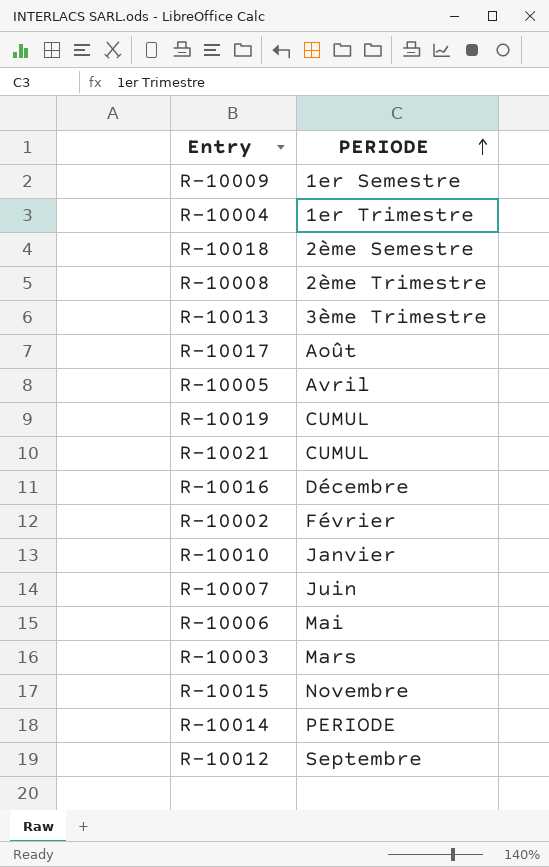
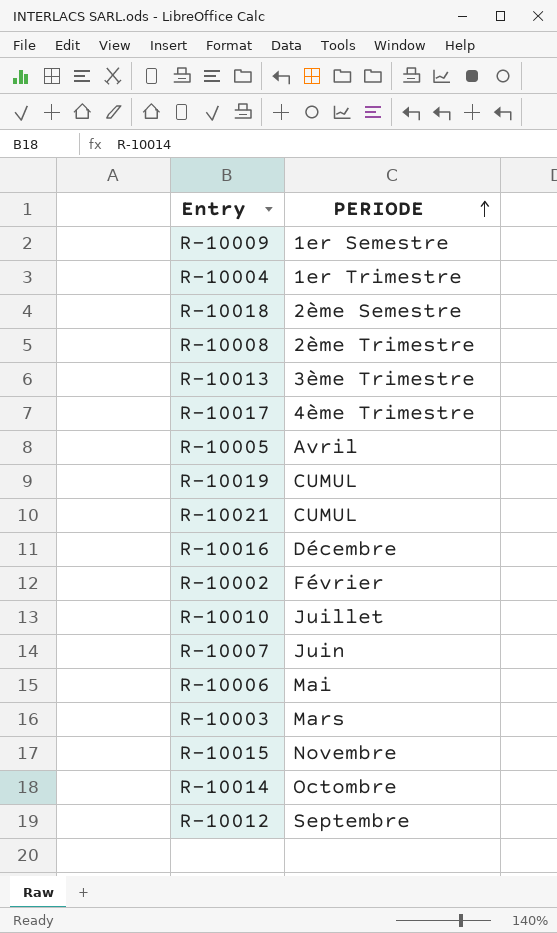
R-10017 | PERIODE: Août -> 4ème Trimestre
R-10010 | PERIODE: Janvier -> Juillet
R-10014 | PERIODE: PERIODE -> Octombre

